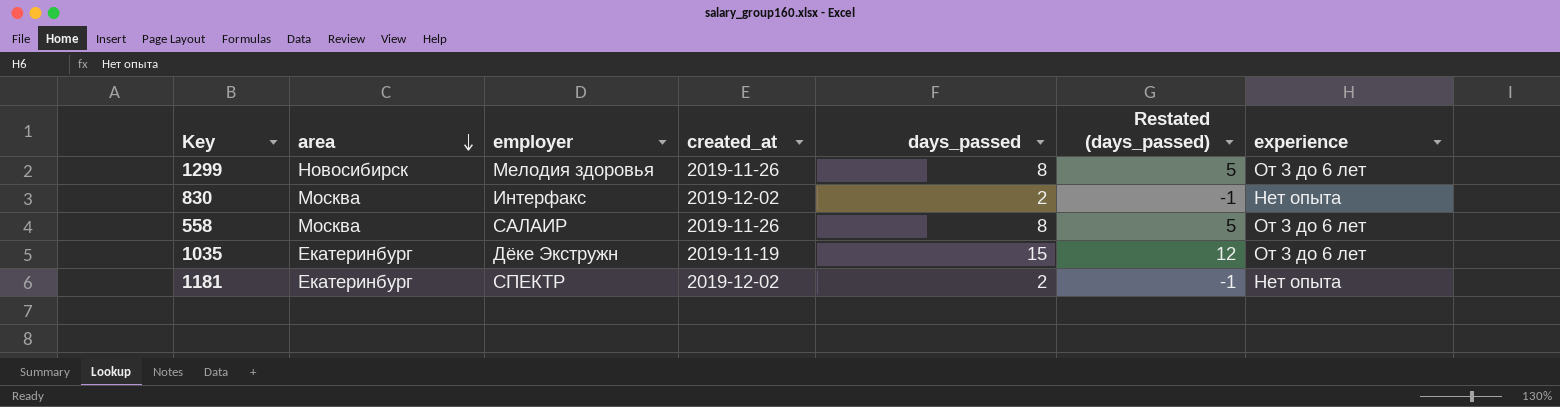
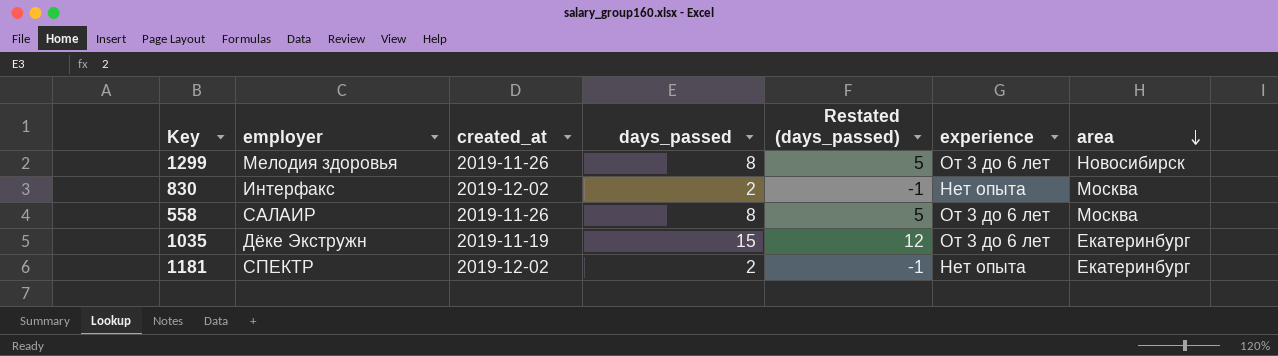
column area | position: 2 -> 7

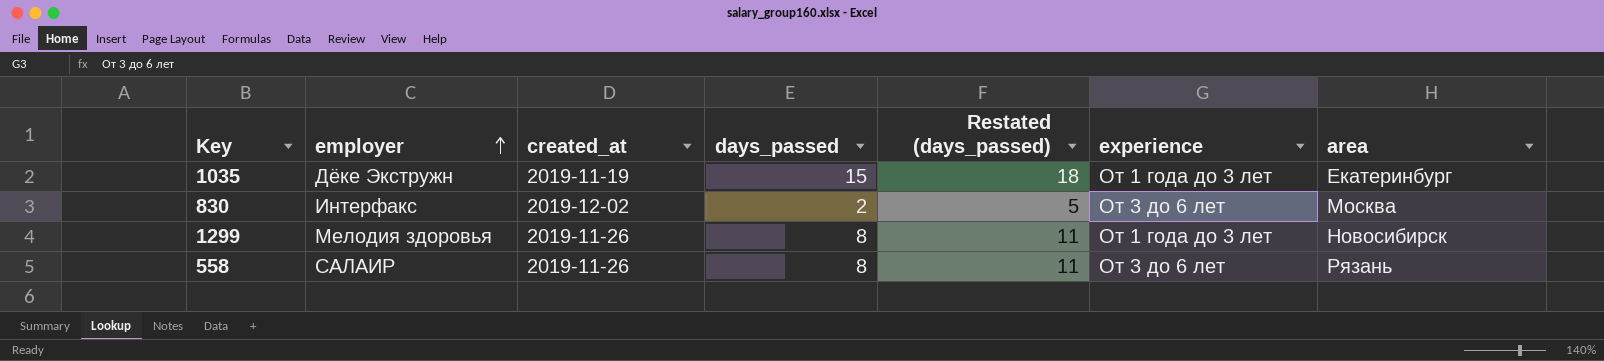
row order: area descending -> employer ascending
column Restated (days_passed) | formula: [days_passed] - 3 -> [days_passed] + 3
row 1181: СПЕКТР | 2019-12-02 | 2 | -1 | Нет опыта | Екатеринбург -> none
1035 | experience: От 3 до 6 лет -> От 1 года до 3 лет
830 | experience: Нет опыта -> От 3 до 6 лет
1299 | experience: От 3 до 6 лет -> От 1 года до 3 лет
558 | area: Москва -> Рязань

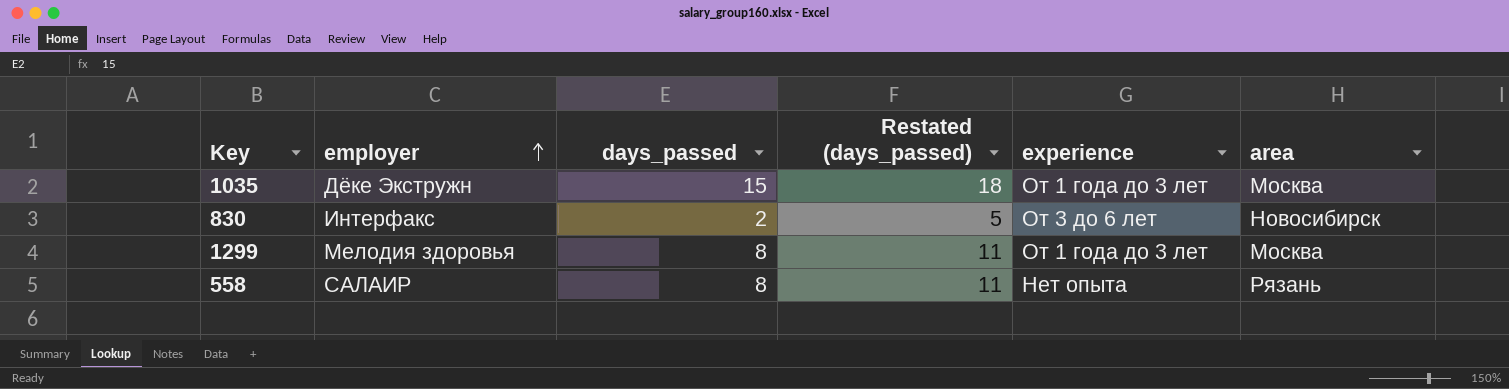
column created_at | position: 3 -> none
1035 | area: Екатеринбург -> Москва
830 | area: Москва -> Новосибирск
1299 | area: Новосибирск -> Москва
558 | experience: От 3 до 6 лет -> Нет опыта

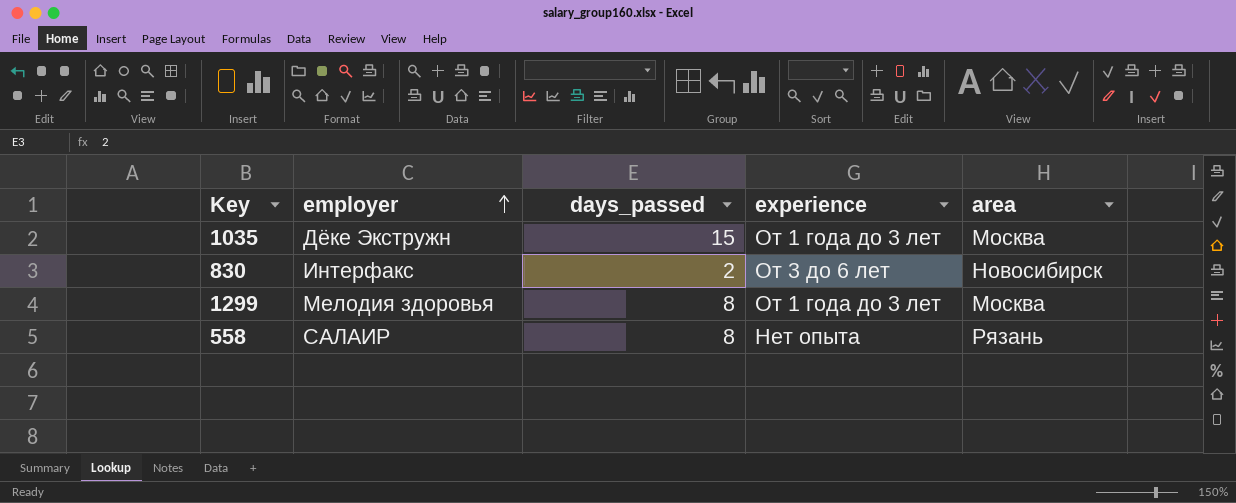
column Restated (days_passed) | formula: [days_passed] + 3 -> none

